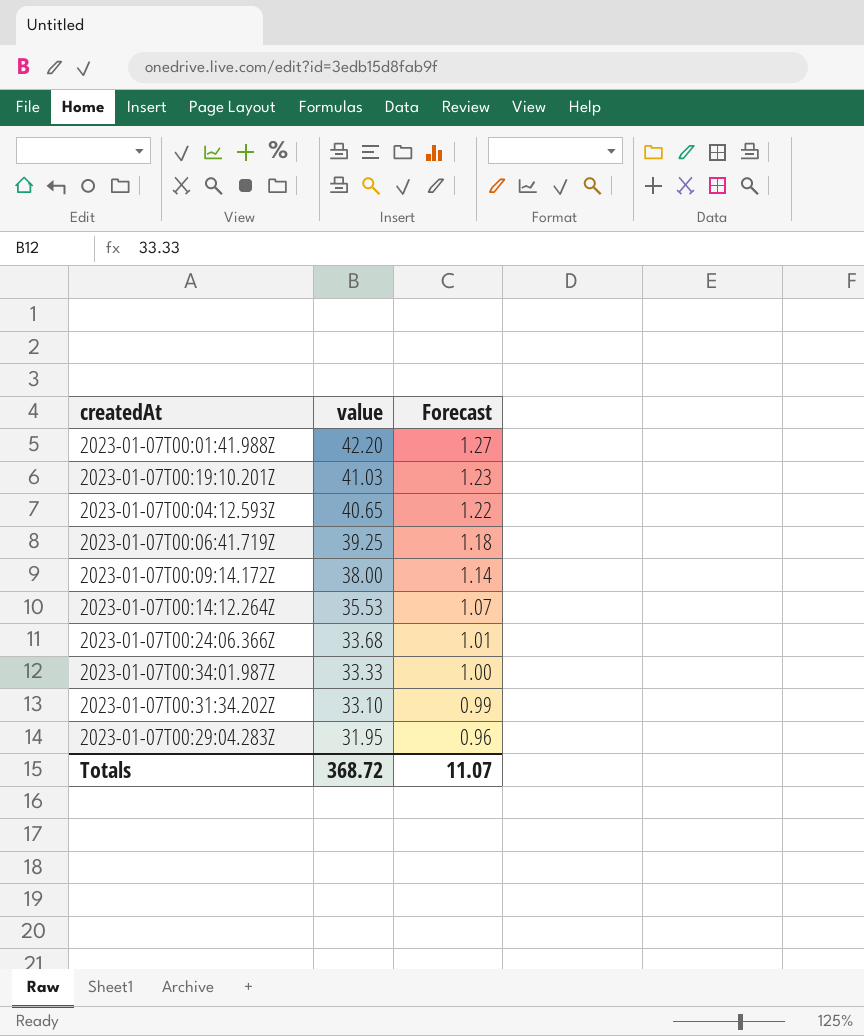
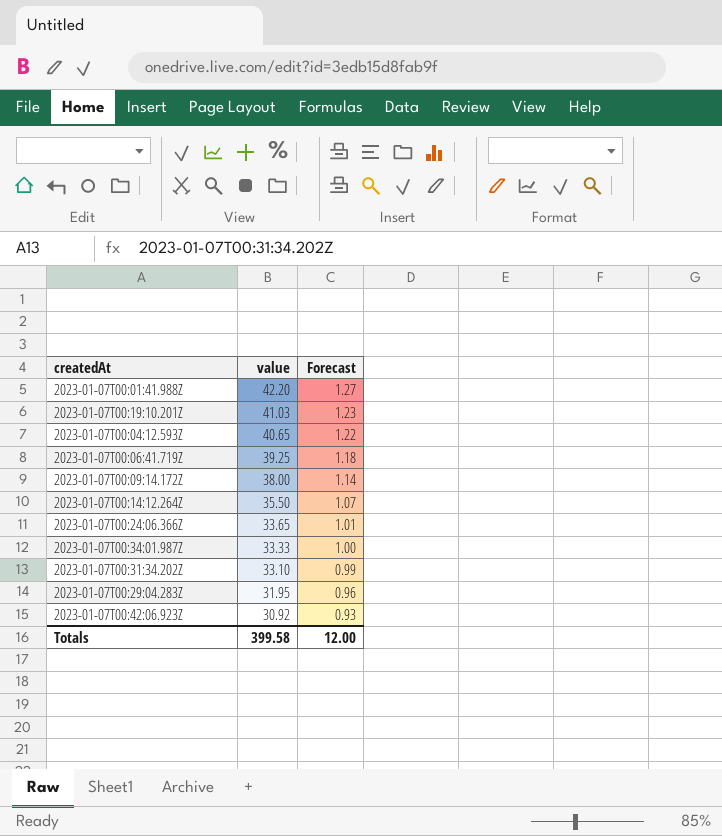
2023-01-07T00:14:12.264Z | value: 35.53 -> 35.50
2023-01-07T00:24:06.366Z | value: 33.68 -> 33.65
row 2023-01-07T00:42:06.923Z: none -> 30.92 | 0.93
Totals | value: 368.72 -> 399.58
Totals | Forecast: 11.07 -> 12.00

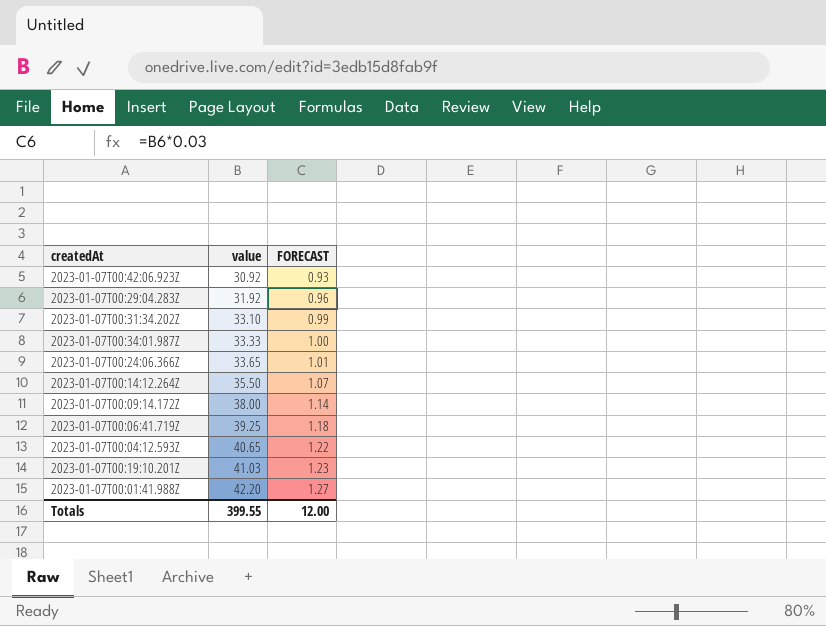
row order: value descending -> value ascending
column name: Forecast -> FORECAST
2023-01-07T00:29:04.283Z | value: 31.95 -> 31.92
Totals | value: 399.58 -> 399.55

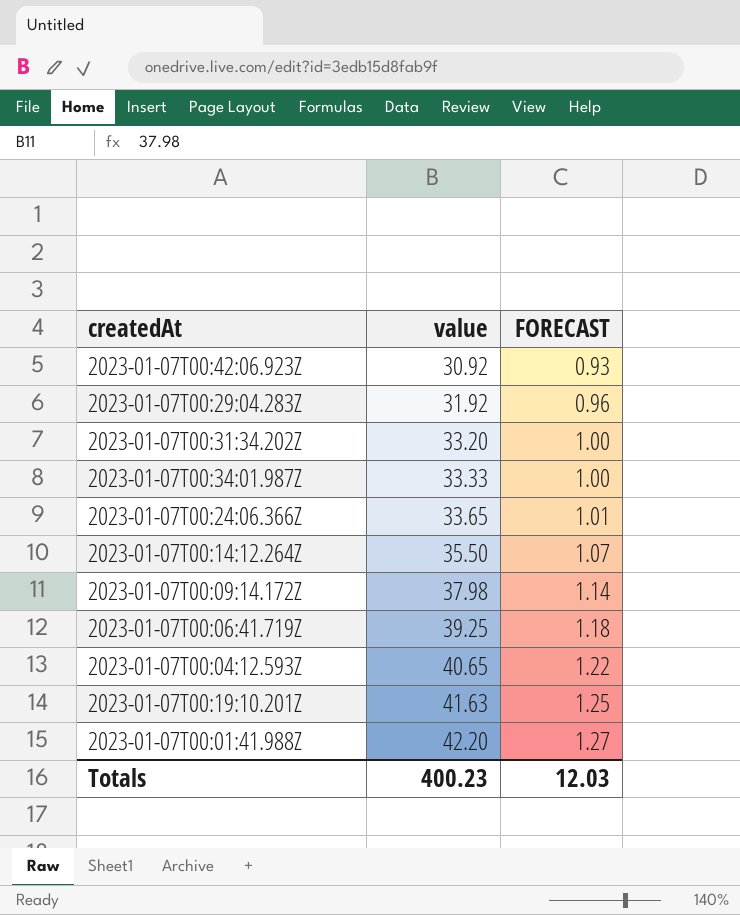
2023-01-07T00:31:34.202Z | value: 33.10 -> 33.20
2023-01-07T00:31:34.202Z | FORECAST: 0.99 -> 1.00
2023-01-07T00:09:14.172Z | value: 38.00 -> 37.98
2023-01-07T00:19:10.201Z | value: 41.03 -> 41.63
2023-01-07T00:19:10.201Z | FORECAST: 1.23 -> 1.25
Totals | value: 399.55 -> 400.23
Totals | FORECAST: 12.00 -> 12.03

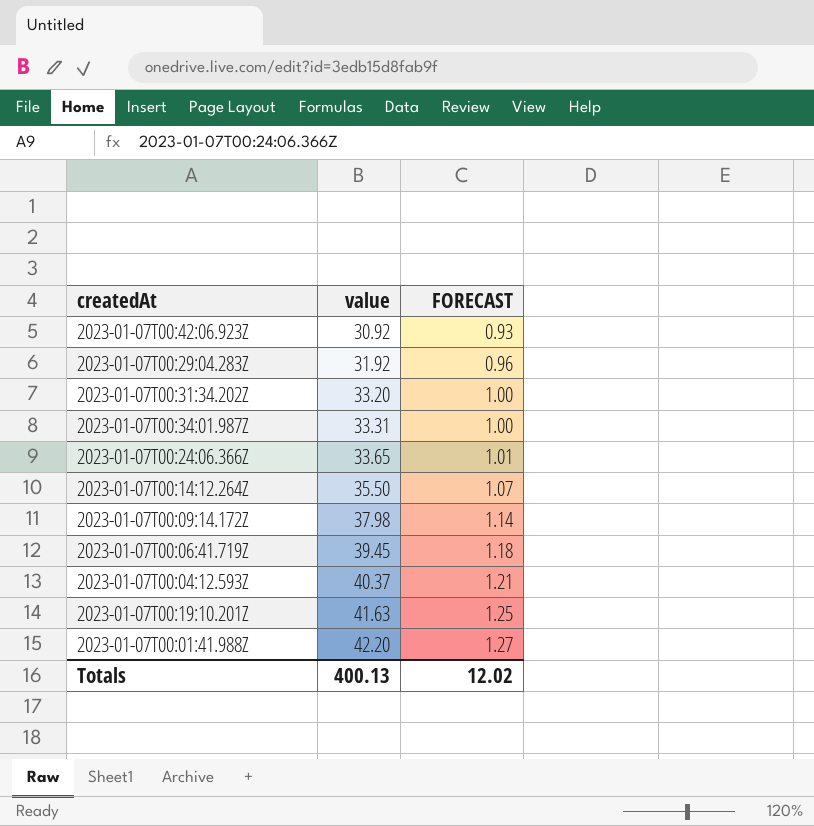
2023-01-07T00:34:01.987Z | value: 33.33 -> 33.31
2023-01-07T00:06:41.719Z | value: 39.25 -> 39.45
2023-01-07T00:04:12.593Z | value: 40.65 -> 40.37
2023-01-07T00:04:12.593Z | FORECAST: 1.22 -> 1.21
Totals | value: 400.23 -> 400.13
Totals | FORECAST: 12.03 -> 12.02

